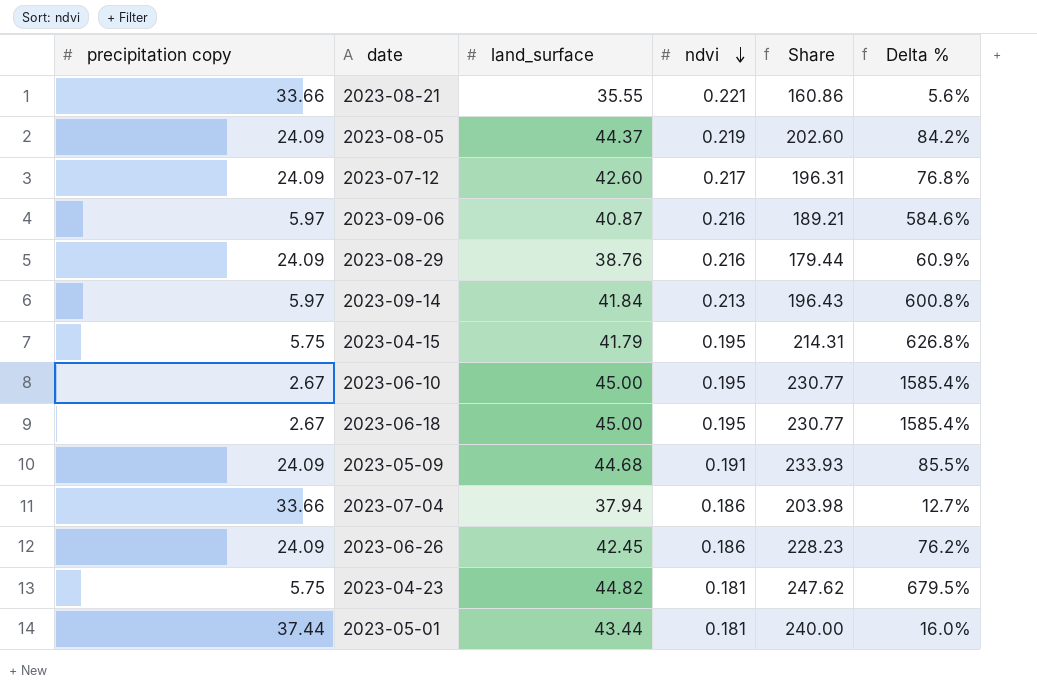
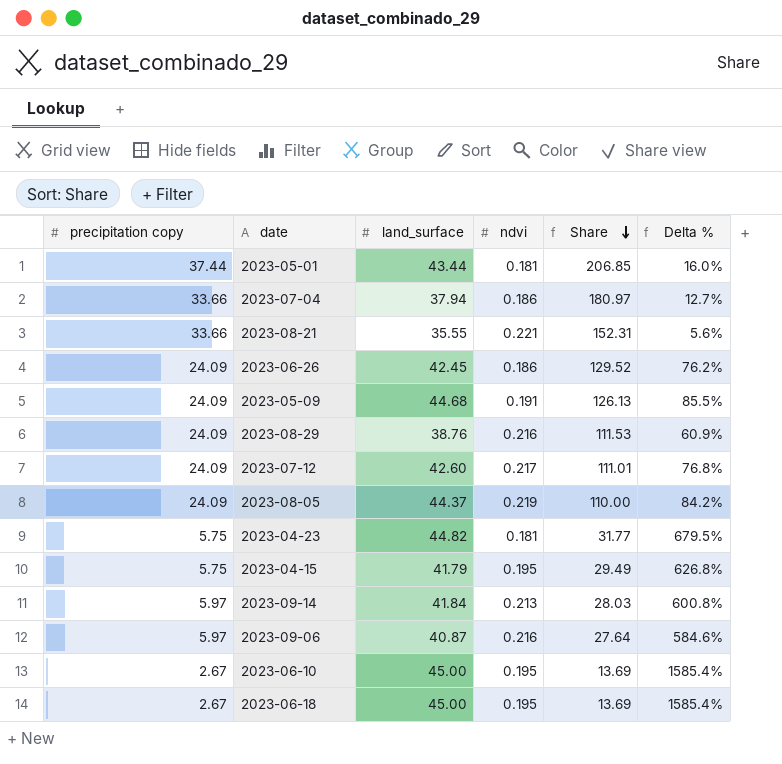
row order: ndvi descending -> Share descending
column Share | formula: [land_surface] / [ndvi] -> [precipitation copy] / [ndvi]

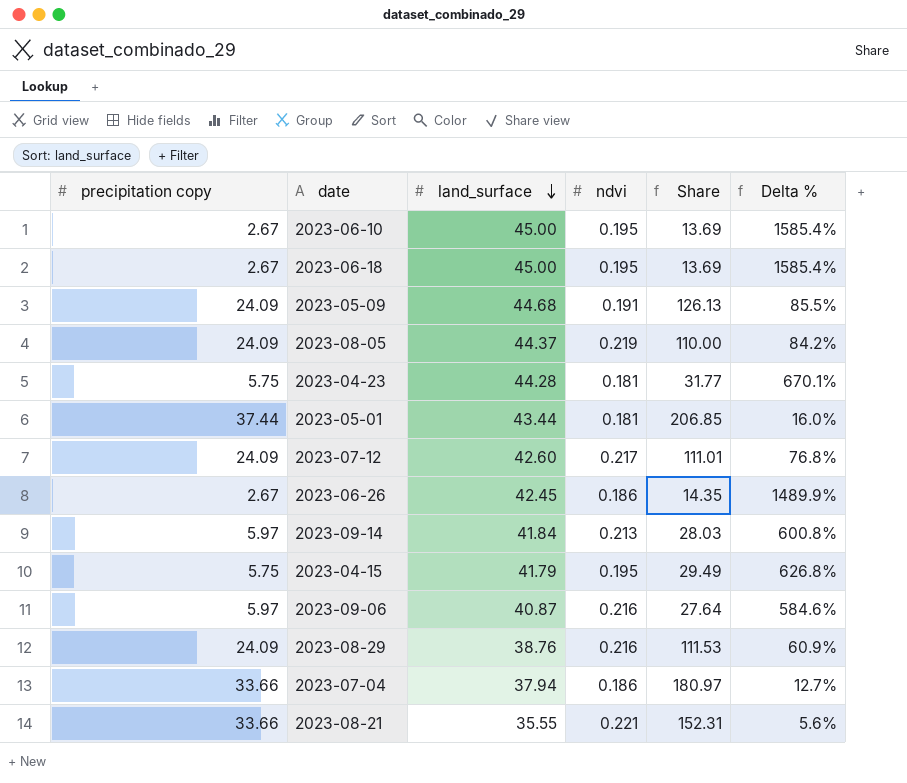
row order: Share descending -> land_surface descending
2023-04-23 | land_surface: 44.82 -> 44.28
2023-04-23 | Delta %: 679.5% -> 670.1%
2023-06-26 | precipitation copy: 24.09 -> 2.67
2023-06-26 | Share: 129.52 -> 14.35
2023-06-26 | Delta %: 76.2% -> 1489.9%

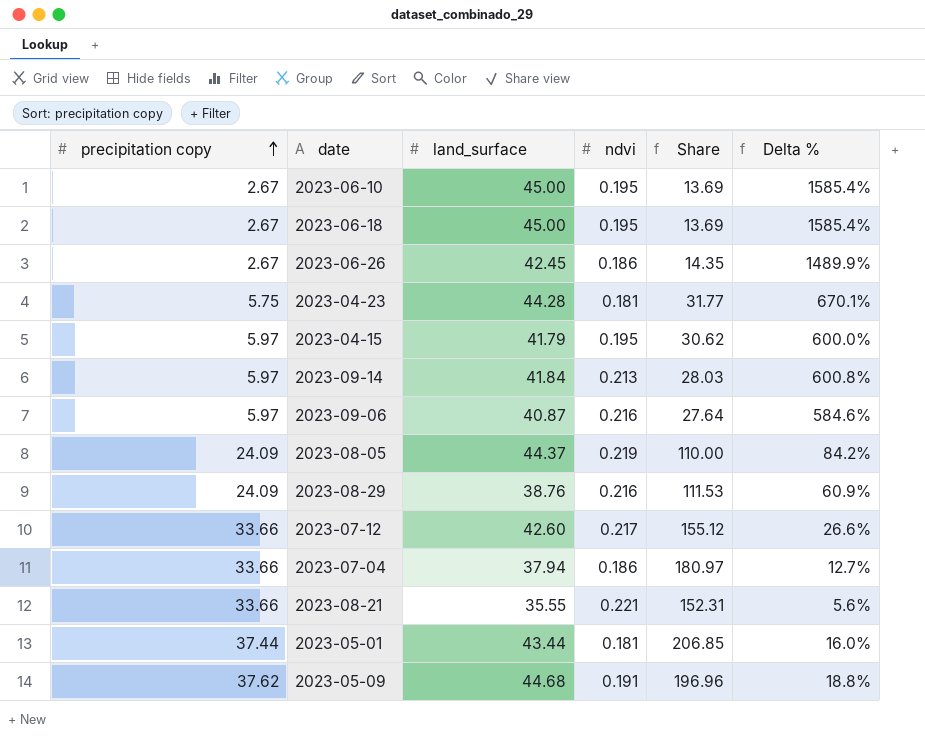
row order: land_surface descending -> precipitation copy ascending
2023-04-15 | precipitation copy: 5.75 -> 5.97
2023-04-15 | Share: 29.49 -> 30.62
2023-04-15 | Delta %: 626.8% -> 600.0%
2023-07-12 | precipitation copy: 24.09 -> 33.66
2023-07-12 | Share: 111.01 -> 155.12
2023-07-12 | Delta %: 76.8% -> 26.6%
2023-05-09 | precipitation copy: 24.09 -> 37.62
2023-05-09 | Share: 126.13 -> 196.96
2023-05-09 | Delta %: 85.5% -> 18.8%

